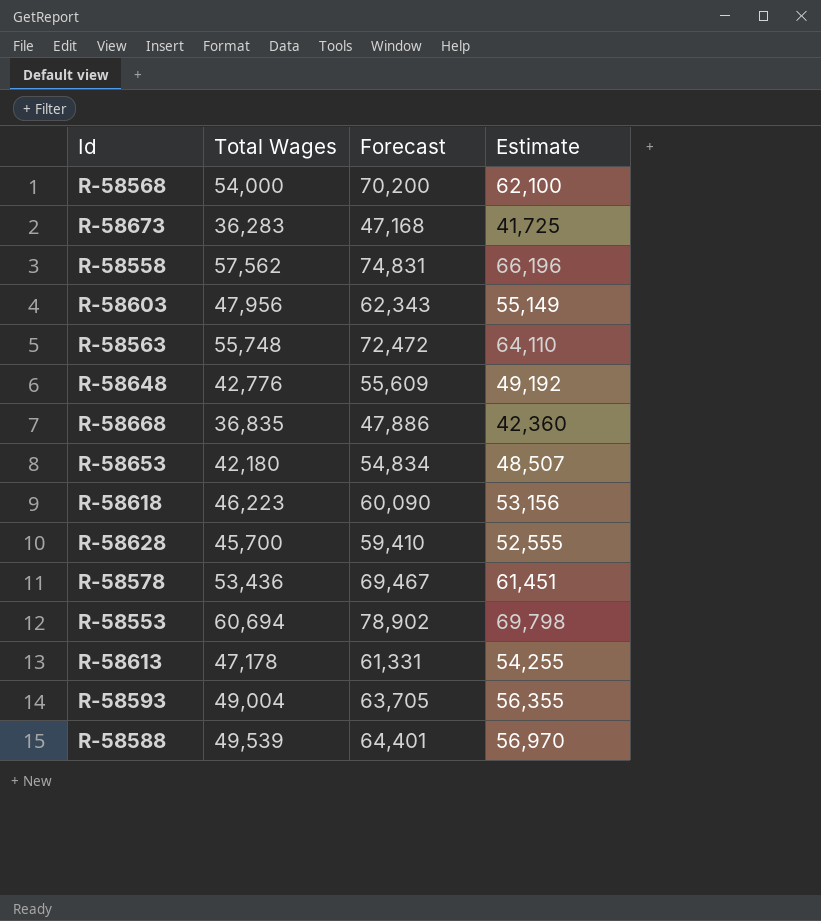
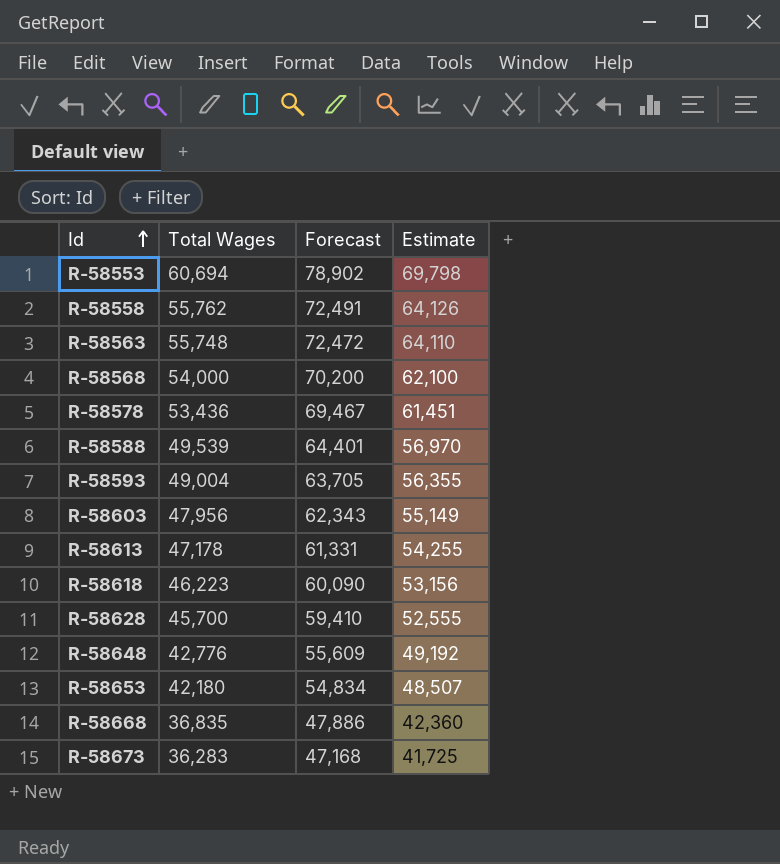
row order: none -> Id ascending
R-58558 | Total Wages: 57,562 -> 55,762
R-58558 | Forecast: 74,831 -> 72,491
R-58558 | Estimate: 66,196 -> 64,126

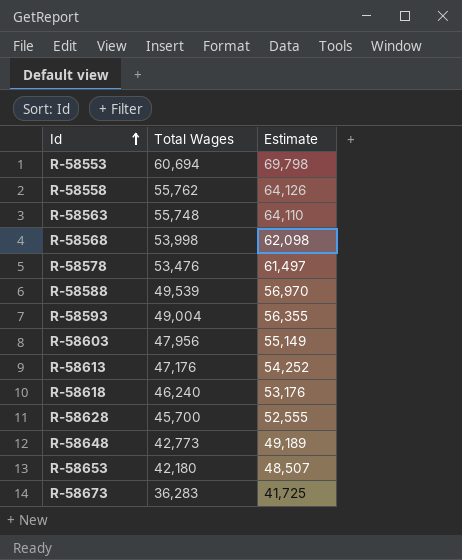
column Forecast | formula: [Total Wages] * 1.3 -> none
row R-58668: 36,835 | 47,886 | 42,360 -> none
R-58568 | Total Wages: 54,000 -> 53,998
R-58568 | Estimate: 62,100 -> 62,098
R-58578 | Total Wages: 53,436 -> 53,476
R-58578 | Estimate: 61,451 -> 61,497
R-58613 | Total Wages: 47,178 -> 47,176
R-58613 | Estimate: 54,255 -> 54,252
R-58618 | Total Wages: 46,223 -> 46,240
R-58618 | Estimate: 53,156 -> 53,176
R-58648 | Total Wages: 42,776 -> 42,773
R-58648 | Estimate: 49,192 -> 49,189

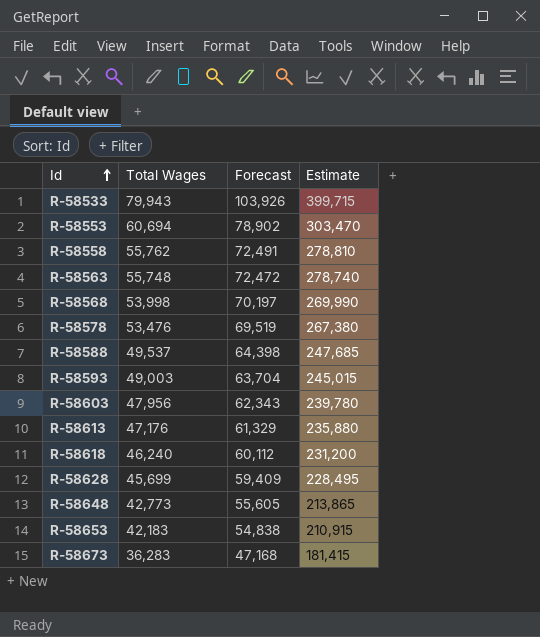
column Forecast | formula: none -> [Total Wages] * 1.3
column Estimate | formula: [Total Wages] * 1.15 -> [Total Wages] * 5
row R-58533: none -> 79,943 | 103,926 | 399,715
R-58588 | Total Wages: 49,539 -> 49,537
R-58593 | Total Wages: 49,004 -> 49,003
R-58628 | Total Wages: 45,700 -> 45,699
R-58653 | Total Wages: 42,180 -> 42,183

